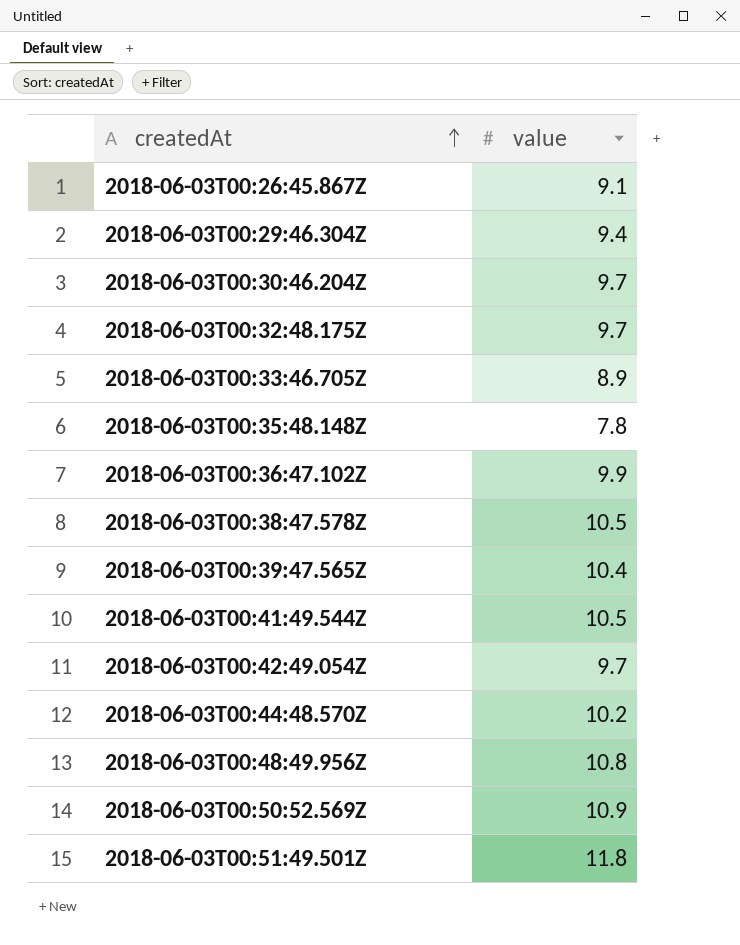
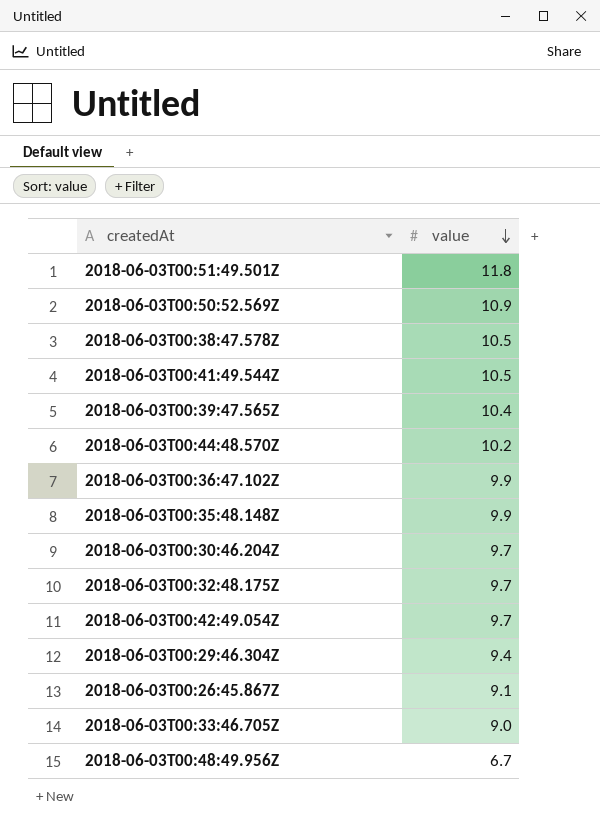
row order: createdAt ascending -> value descending
2018-06-03T00:35:48.148Z | value: 7.8 -> 9.9
2018-06-03T00:33:46.705Z | value: 8.9 -> 9.0
2018-06-03T00:48:49.956Z | value: 10.8 -> 6.7

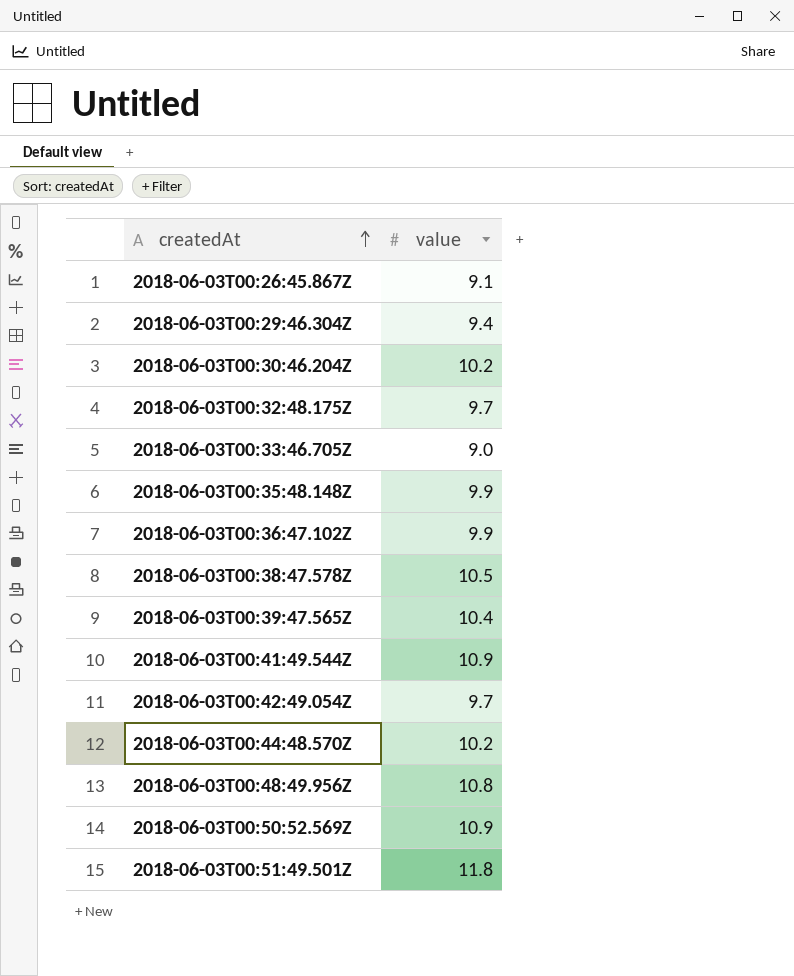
row order: value descending -> createdAt ascending
2018-06-03T00:30:46.204Z | value: 9.7 -> 10.2
2018-06-03T00:41:49.544Z | value: 10.5 -> 10.9
2018-06-03T00:48:49.956Z | value: 6.7 -> 10.8

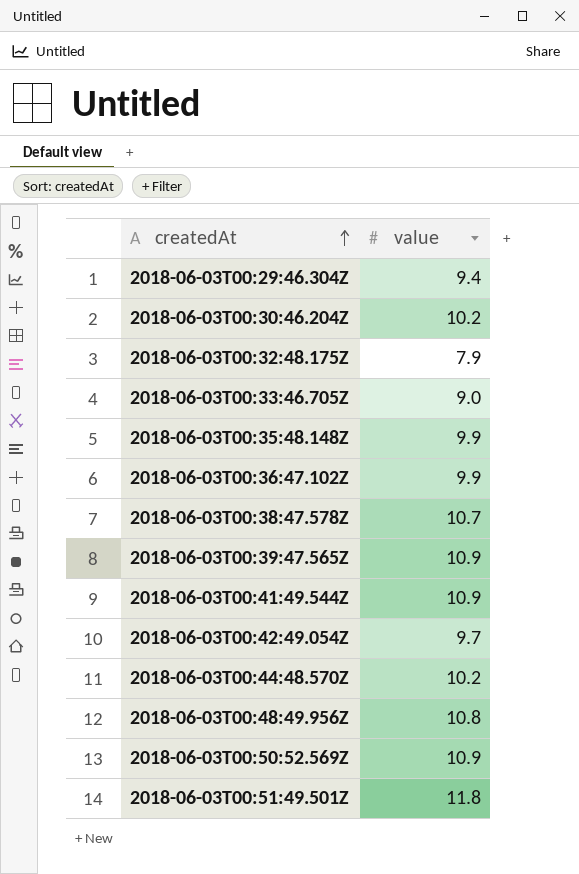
row 2018-06-03T00:26:45.867Z: 9.1 -> none
2018-06-03T00:32:48.175Z | value: 9.7 -> 7.9
2018-06-03T00:38:47.578Z | value: 10.5 -> 10.7
2018-06-03T00:39:47.565Z | value: 10.4 -> 10.9

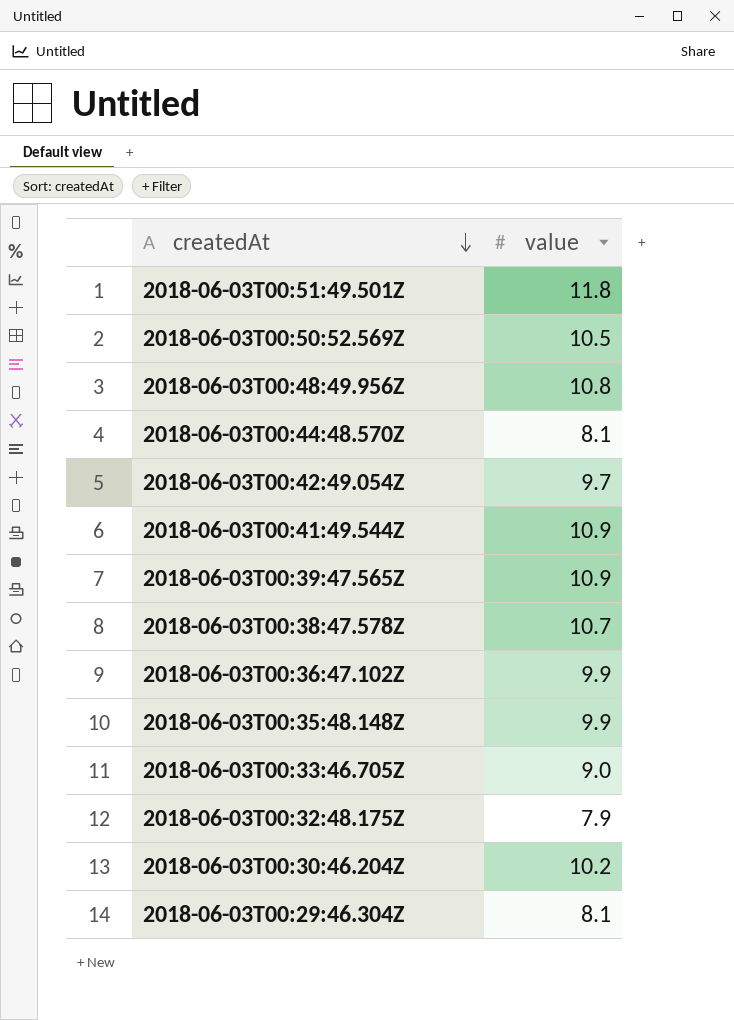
row order: createdAt ascending -> createdAt descending
2018-06-03T00:50:52.569Z | value: 10.9 -> 10.5
2018-06-03T00:44:48.570Z | value: 10.2 -> 8.1
2018-06-03T00:29:46.304Z | value: 9.4 -> 8.1

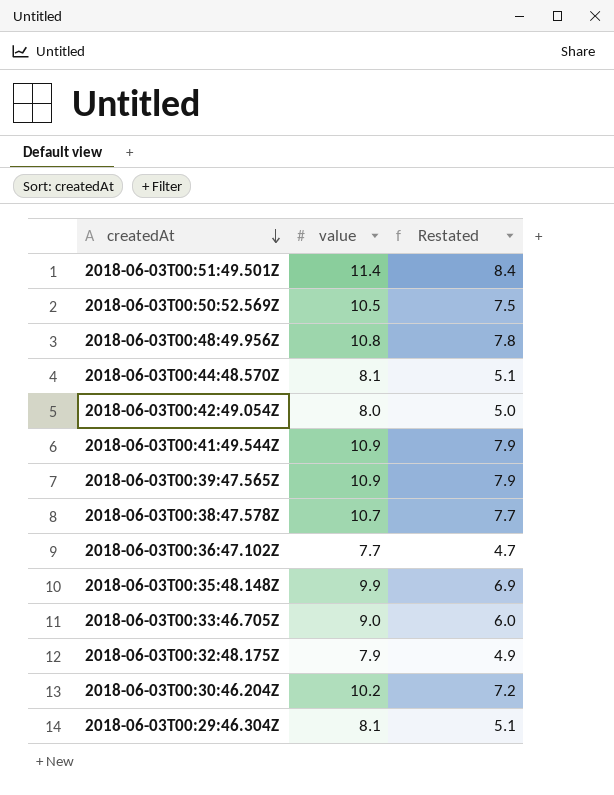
column Restated | formula: none -> [value] - 3
2018-06-03T00:51:49.501Z | value: 11.8 -> 11.4
2018-06-03T00:42:49.054Z | value: 9.7 -> 8.0
2018-06-03T00:36:47.102Z | value: 9.9 -> 7.7

